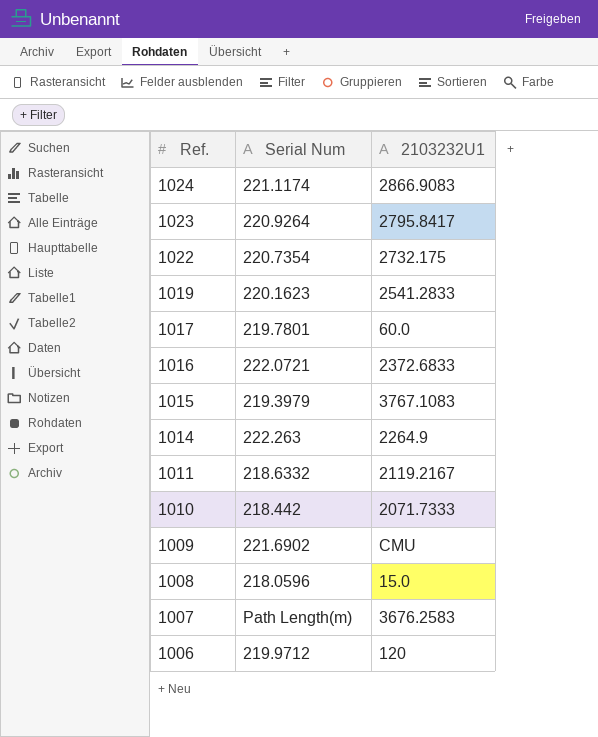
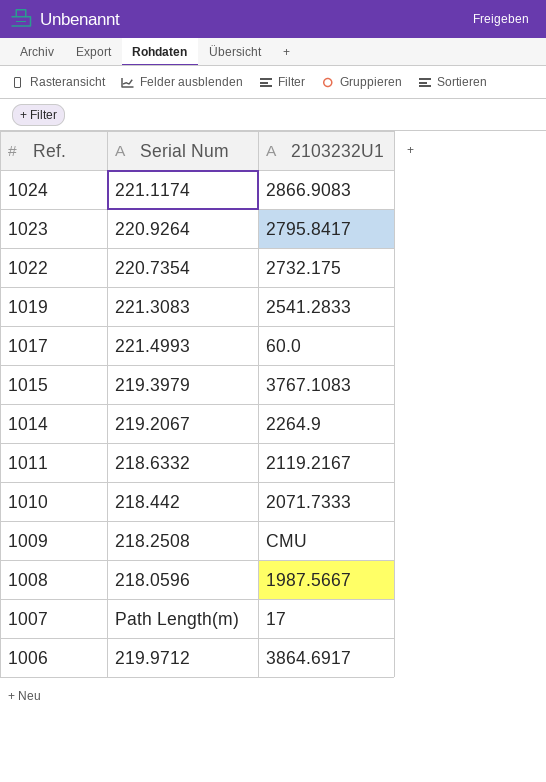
row 1016: 222.0721 | 2372.6833 -> none
1019 | Serial Num: 220.1623 -> 221.3083
1017 | Serial Num: 219.7801 -> 221.4993
1014 | Serial Num: 222.263 -> 219.2067
1009 | Serial Num: 221.6902 -> 218.2508
1008 | 2103232U1: 15.0 -> 1987.5667
1007 | 2103232U1: 3676.2583 -> 17
1006 | 2103232U1: 120 -> 3864.6917

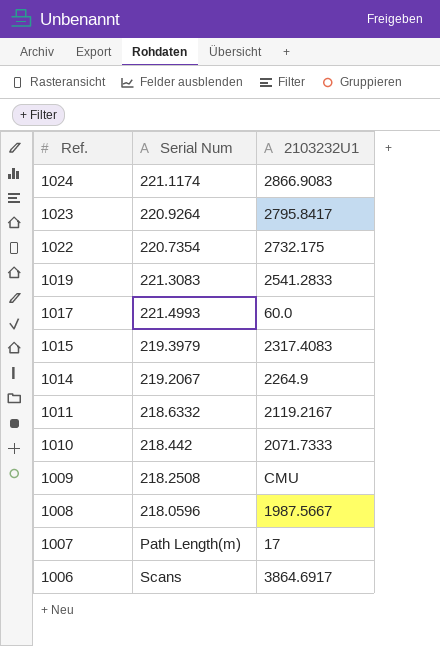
1015 | 2103232U1: 3767.1083 -> 2317.4083
1006 | Serial Num: 219.9712 -> Scans

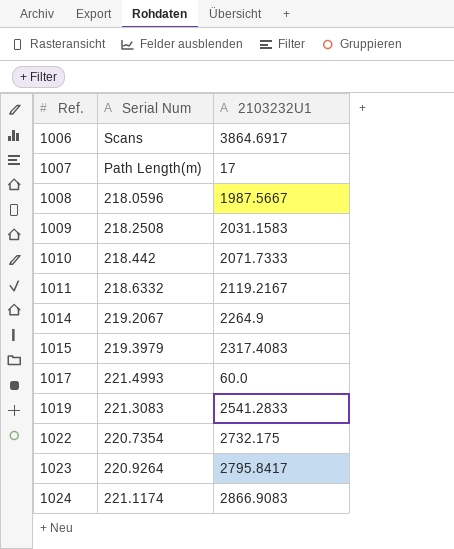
row order: Ref. descending -> Ref. ascending
1009 | 2103232U1: CMU -> 2031.1583

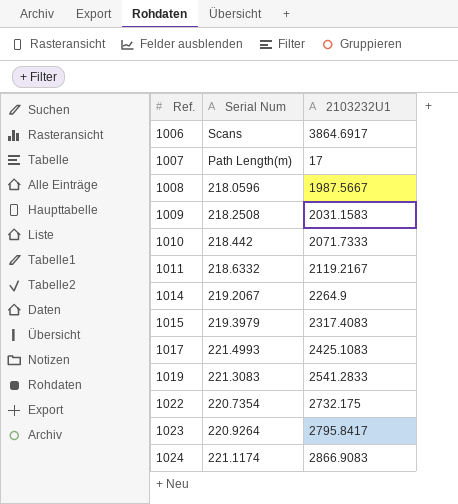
1017 | 2103232U1: 60.0 -> 2425.1083

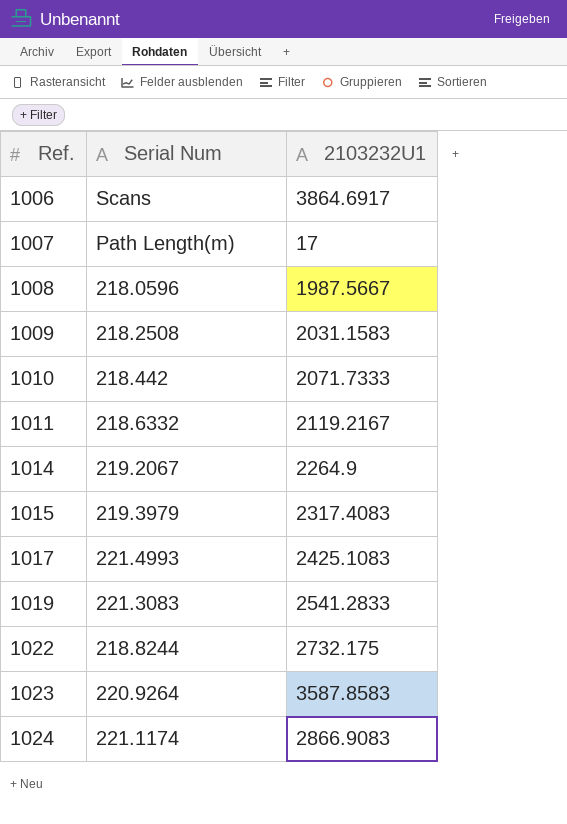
1022 | Serial Num: 220.7354 -> 218.8244
1023 | 2103232U1: 2795.8417 -> 3587.8583

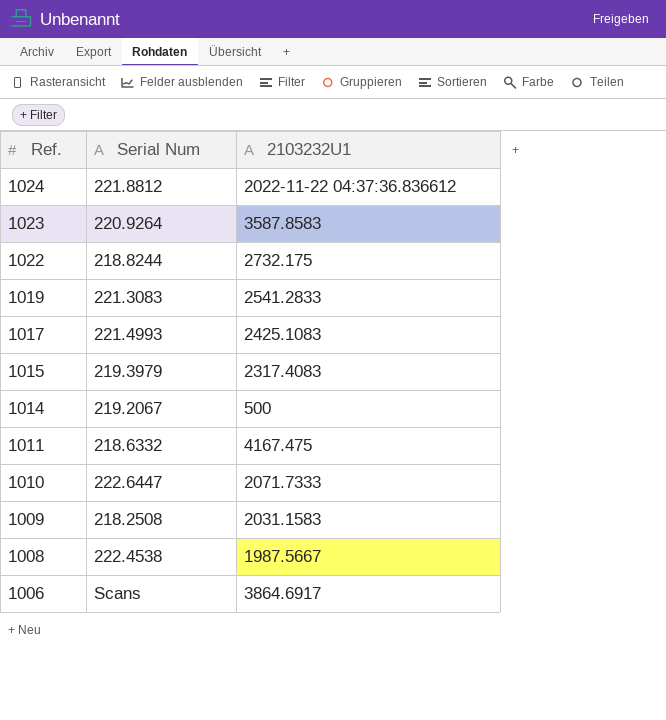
row order: Ref. ascending -> Ref. descending
row 1007: Path Length(m) | 17 -> none
1024 | Serial Num: 221.1174 -> 221.8812
1024 | 2103232U1: 2866.9083 -> 2022-11-22 04:37:36.836612
1014 | 2103232U1: 2264.9 -> 500
1011 | 2103232U1: 2119.2167 -> 4167.475
1010 | Serial Num: 218.442 -> 222.6447
1008 | Serial Num: 218.0596 -> 222.4538

